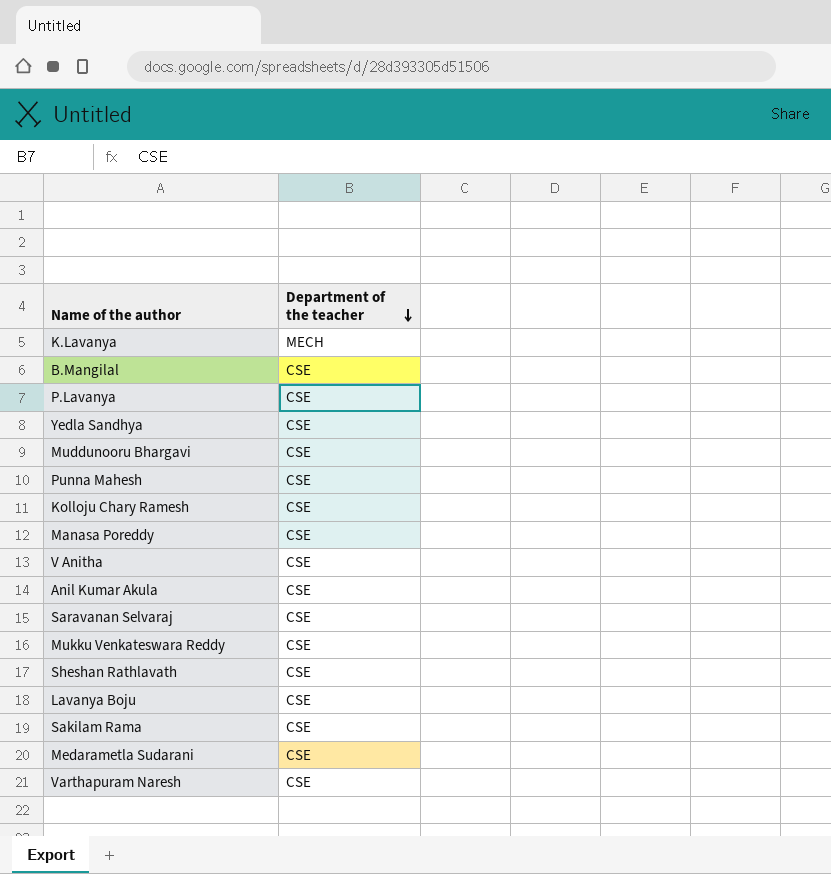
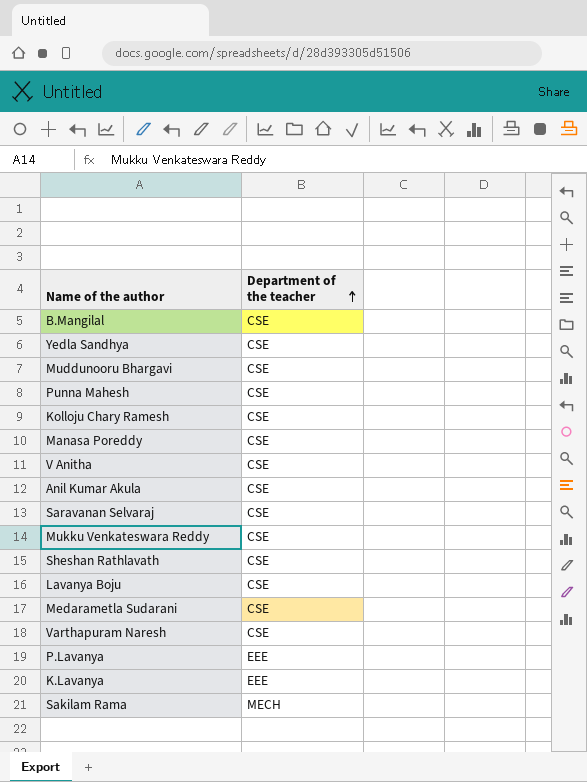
row order: Department of the teacher descending -> Department of the teacher ascending
P.Lavanya | Department of the teacher: CSE -> EEE
K.Lavanya | Department of the teacher: MECH -> EEE
Sakilam Rama | Department of the teacher: CSE -> MECH

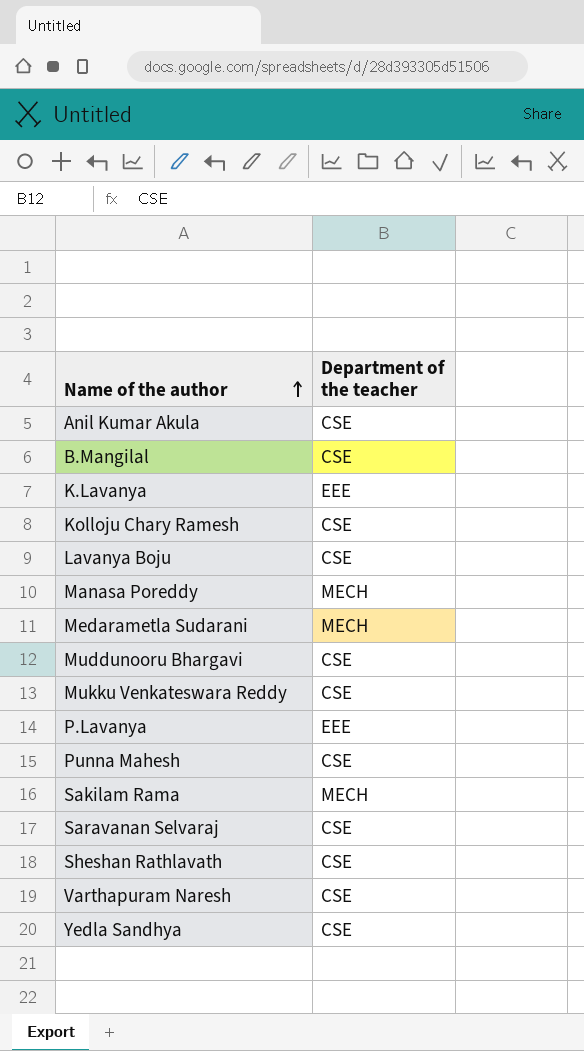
row order: Department of the teacher ascending -> Name of the author ascending
row V Anitha: CSE -> none
Manasa Poreddy | Department of the teacher: CSE -> MECH
Medarametla Sudarani | Department of the teacher: CSE -> MECH

